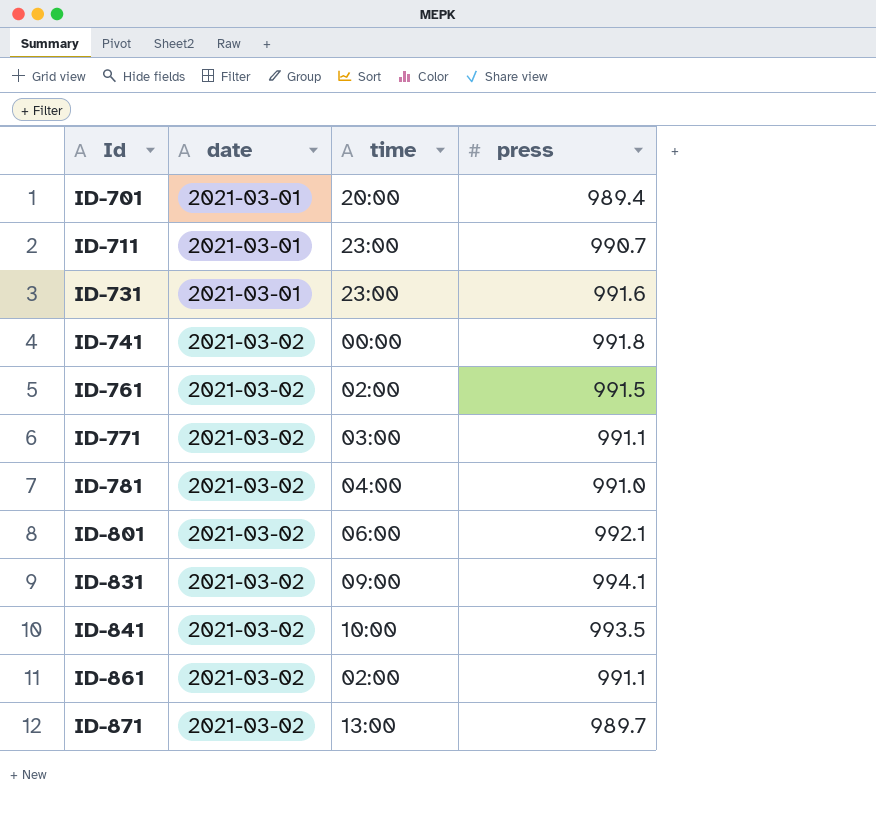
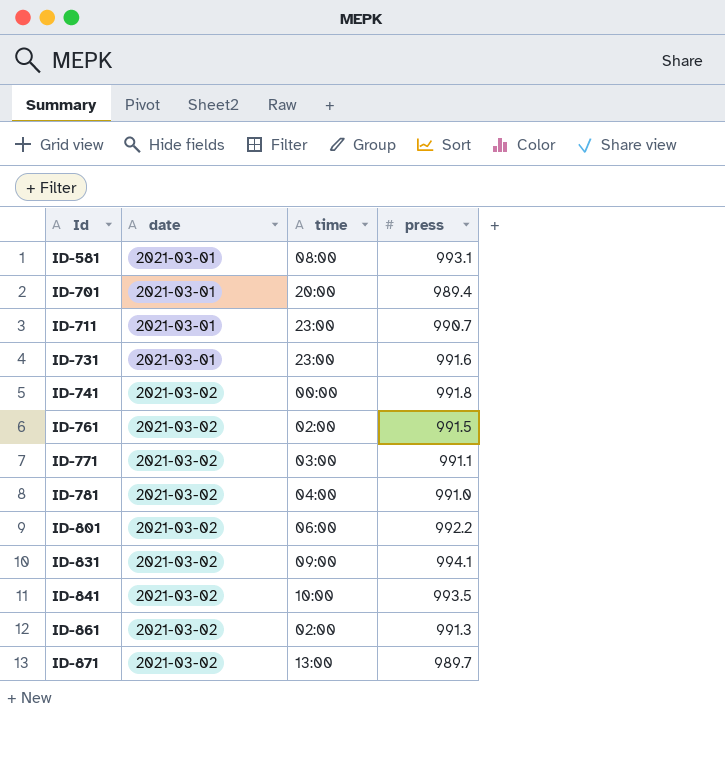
row ID-581: none -> 2021-03-01 | 08:00 | 993.1
ID-801 | press: 992.1 -> 992.2
ID-861 | press: 991.1 -> 991.3

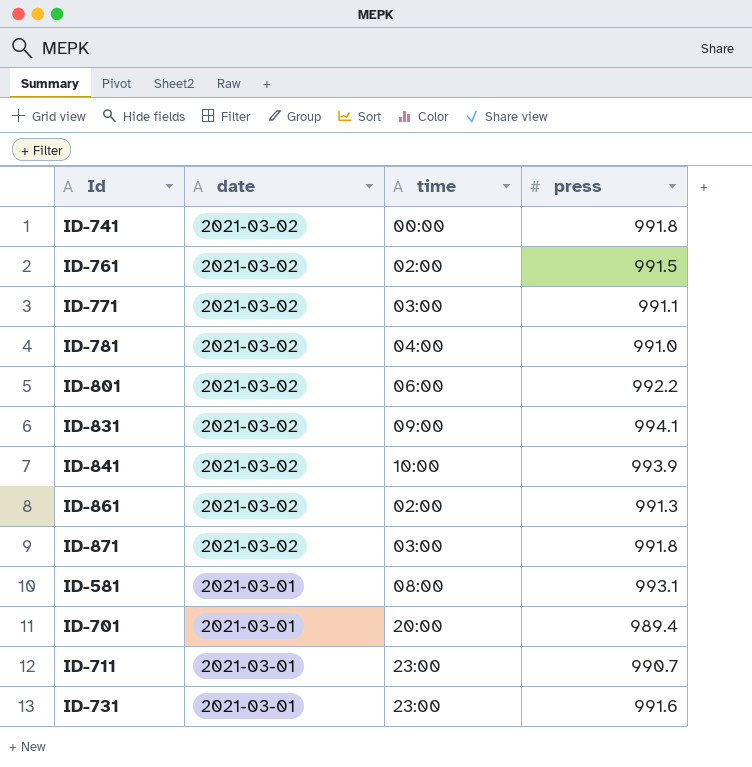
row order: Id ascending -> date descending
ID-841 | press: 993.5 -> 993.9
ID-871 | time: 13:00 -> 03:00
ID-871 | press: 989.7 -> 991.8

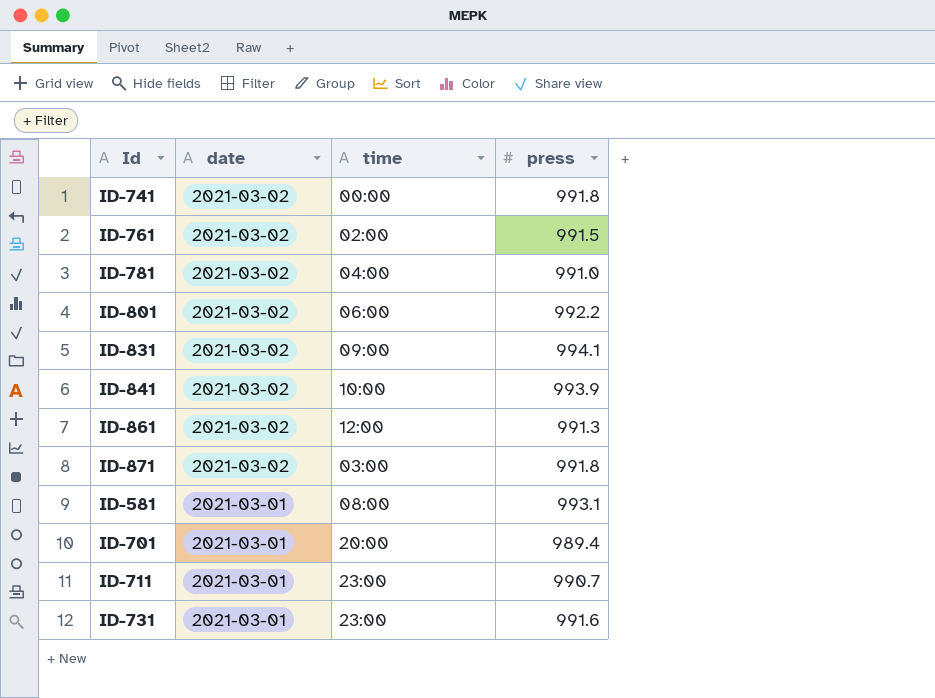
row ID-771: 2021-03-02 | 03:00 | 991.1 -> none
ID-861 | time: 02:00 -> 12:00

